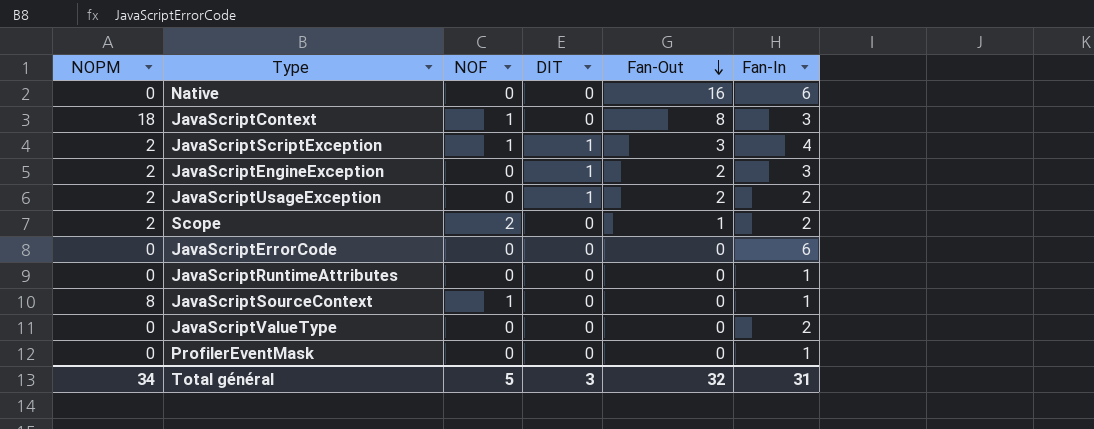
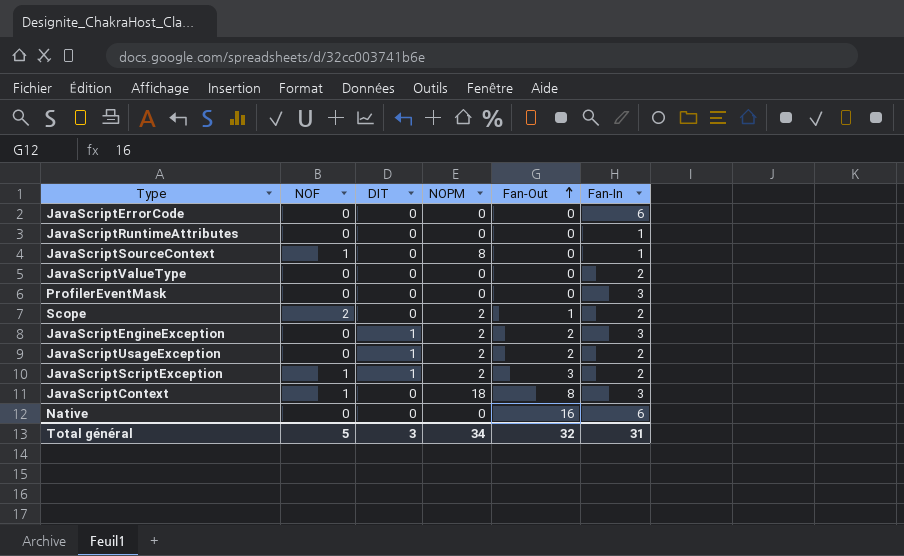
row order: Fan-Out descending -> Fan-Out ascending
column NOPM | position: 1 -> 4
ProfilerEventMask | Fan-In: 1 -> 3
JavaScriptScriptException | Fan-In: 4 -> 2

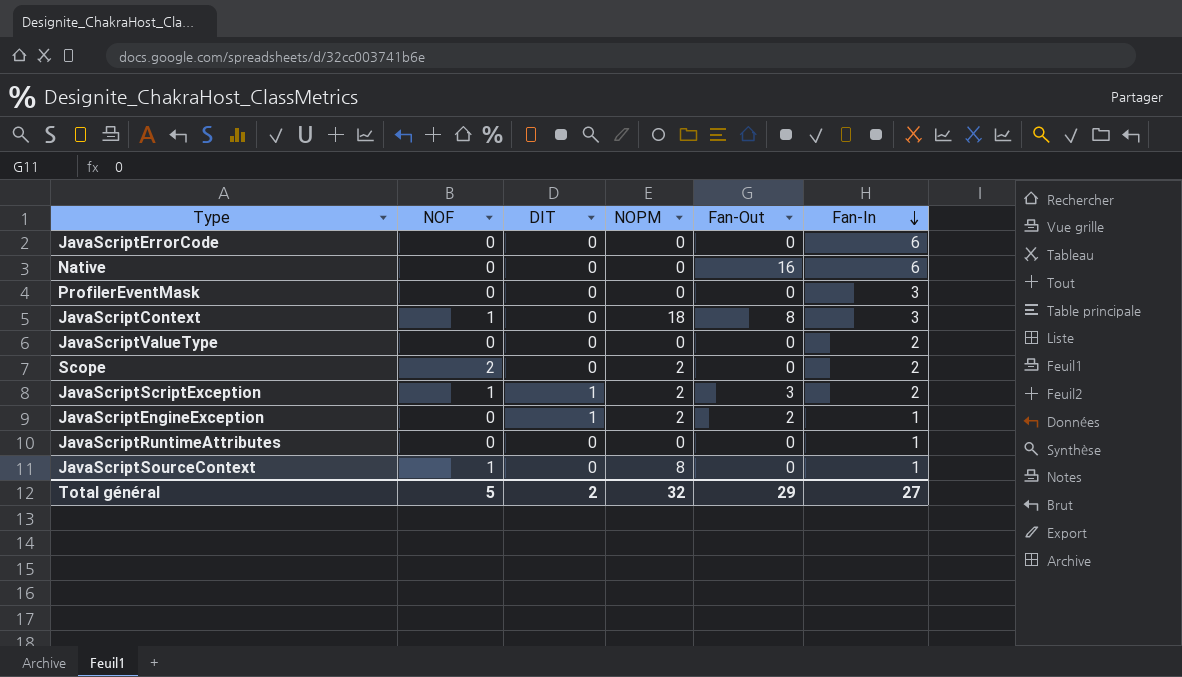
row order: Fan-Out ascending -> Fan-In descending
row JavaScriptUsageException: 0 | 1 | 2 | 2 | 2 -> none
Scope | Fan-Out: 1 -> 0
JavaScriptEngineException | Fan-In: 3 -> 1
Total général | DIT: 3 -> 2
Total général | NOPM: 34 -> 32
Total général | Fan-Out: 32 -> 29
Total général | Fan-In: 31 -> 27

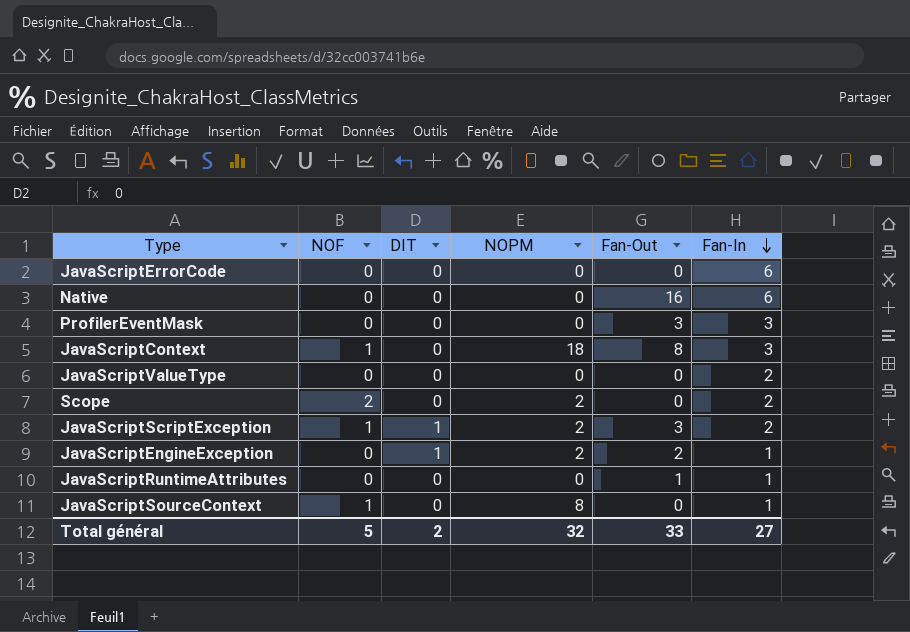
ProfilerEventMask | Fan-Out: 0 -> 3
JavaScriptRuntimeAttributes | Fan-Out: 0 -> 1
Total général | Fan-Out: 29 -> 33

